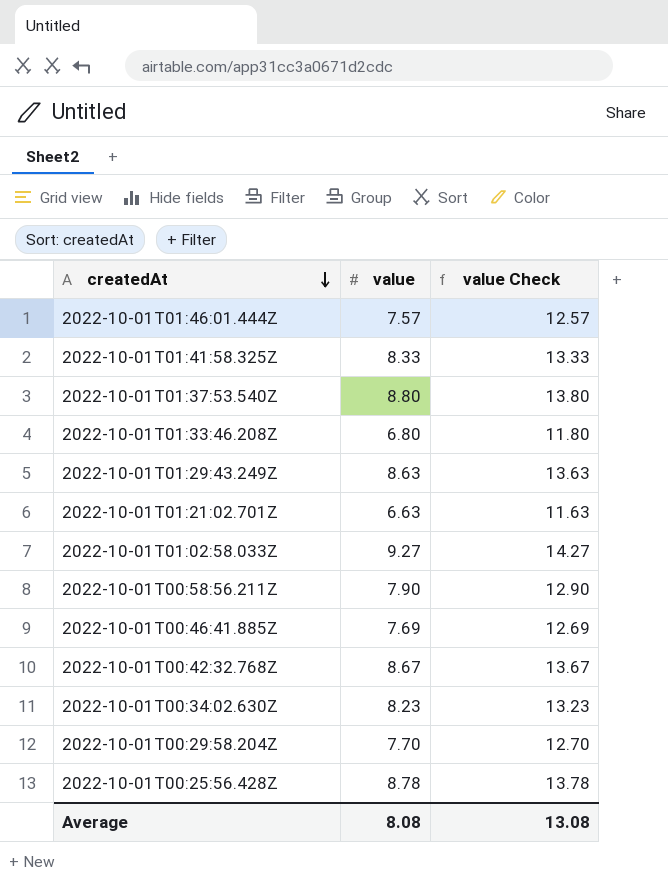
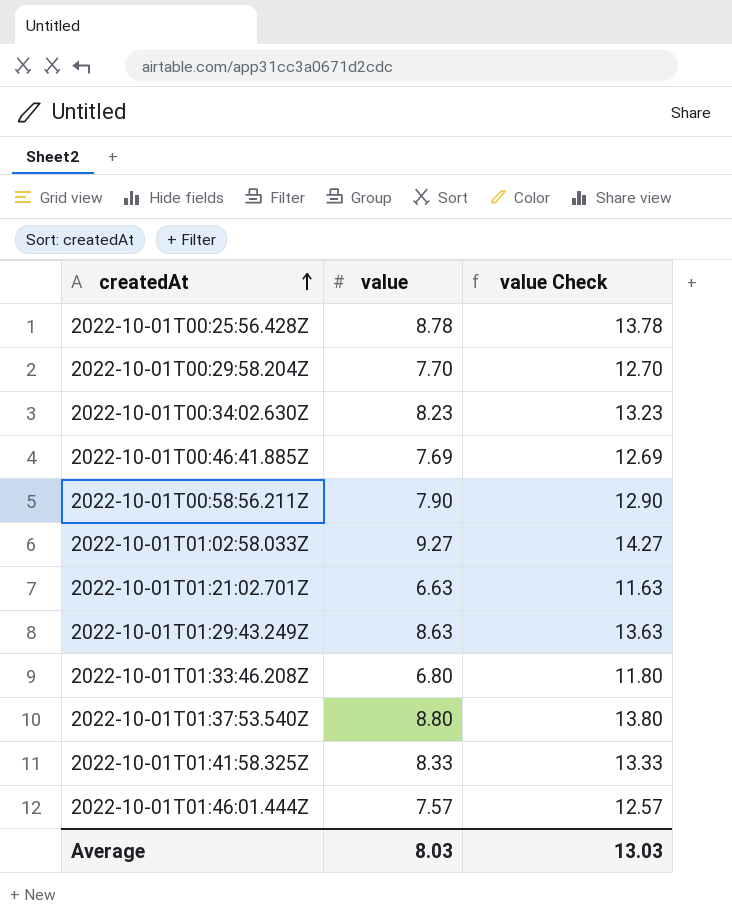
row order: createdAt descending -> createdAt ascending
row 2022-10-01T00:42:32.768Z: 8.67 | 13.67 -> none
Average | value: 8.08 -> 8.03
Average | value Check: 13.08 -> 13.03

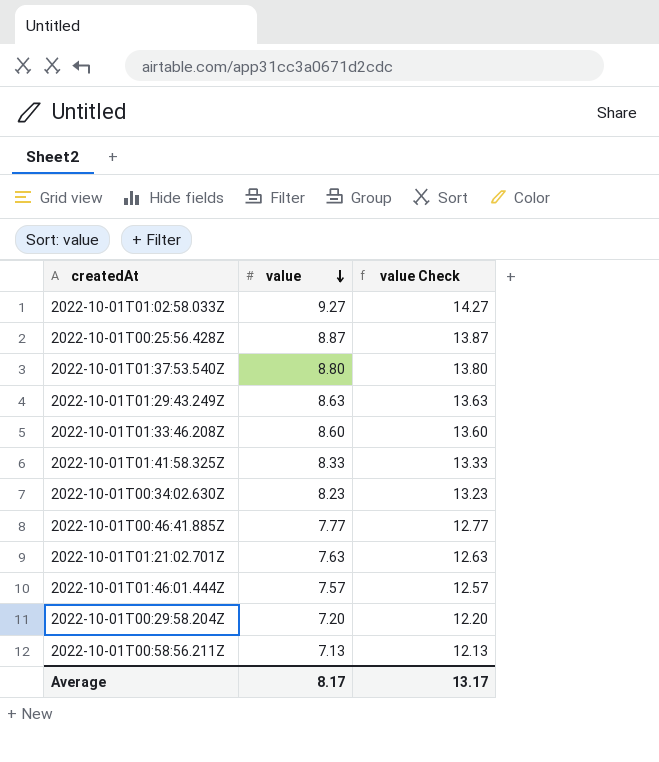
row order: createdAt ascending -> value descending
2022-10-01T00:25:56.428Z | value: 8.78 -> 8.87
2022-10-01T00:25:56.428Z | value Check: 13.78 -> 13.87
2022-10-01T01:33:46.208Z | value: 6.80 -> 8.60
2022-10-01T01:33:46.208Z | value Check: 11.80 -> 13.60
2022-10-01T00:46:41.885Z | value: 7.69 -> 7.77
2022-10-01T00:46:41.885Z | value Check: 12.69 -> 12.77
2022-10-01T01:21:02.701Z | value: 6.63 -> 7.63
2022-10-01T01:21:02.701Z | value Check: 11.63 -> 12.63
2022-10-01T00:29:58.204Z | value: 7.70 -> 7.20
2022-10-01T00:29:58.204Z | value Check: 12.70 -> 12.20
2022-10-01T00:58:56.211Z | value: 7.90 -> 7.13
2022-10-01T00:58:56.211Z | value Check: 12.90 -> 12.13
Average | value: 8.03 -> 8.17
Average | value Check: 13.03 -> 13.17

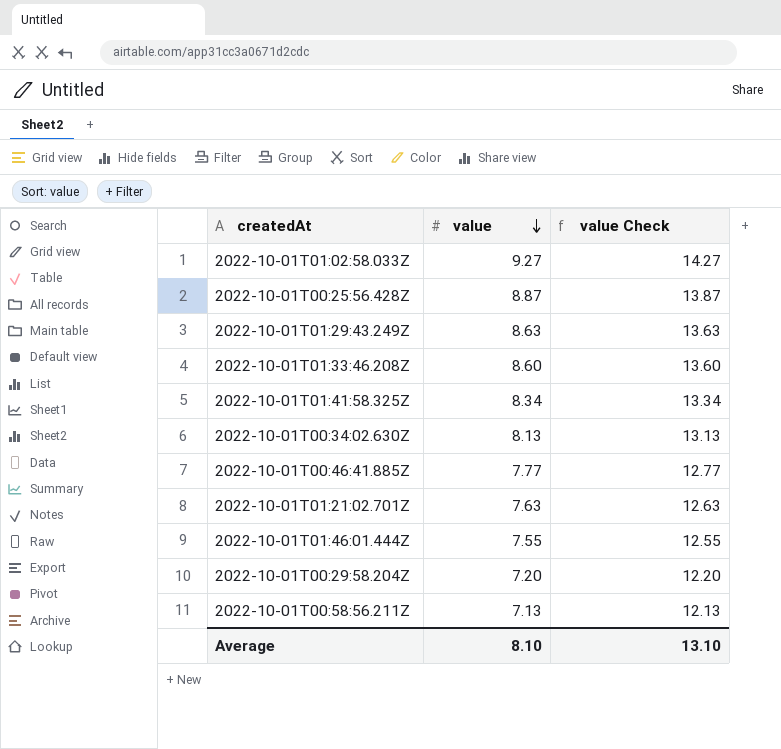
row 2022-10-01T01:37:53.540Z: 8.80 | 13.80 -> none
2022-10-01T01:41:58.325Z | value: 8.33 -> 8.34
2022-10-01T01:41:58.325Z | value Check: 13.33 -> 13.34
2022-10-01T00:34:02.630Z | value: 8.23 -> 8.13
2022-10-01T00:34:02.630Z | value Check: 13.23 -> 13.13
2022-10-01T01:46:01.444Z | value: 7.57 -> 7.55
2022-10-01T01:46:01.444Z | value Check: 12.57 -> 12.55
Average | value: 8.17 -> 8.10
Average | value Check: 13.17 -> 13.10

